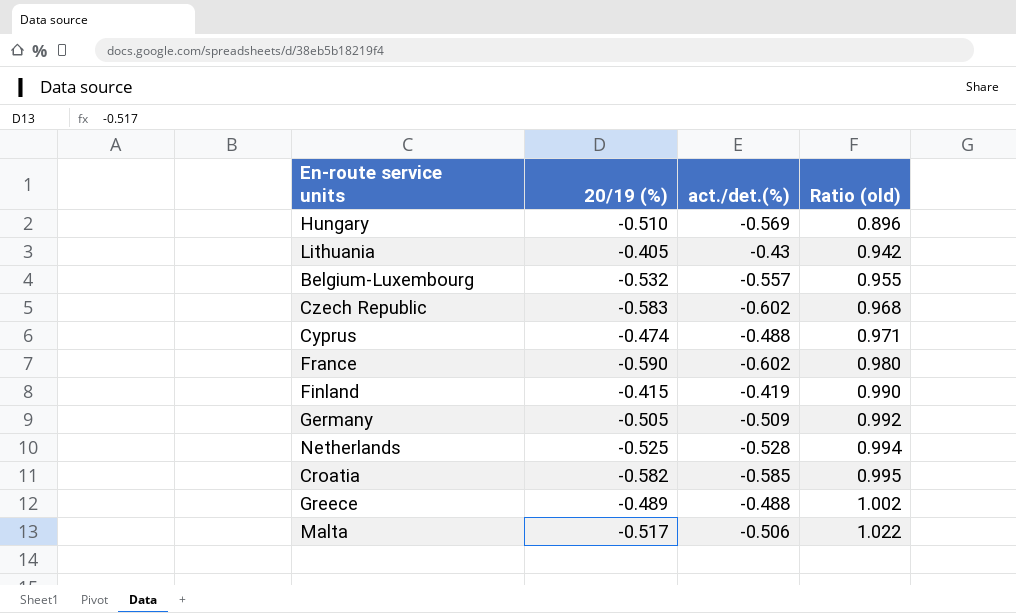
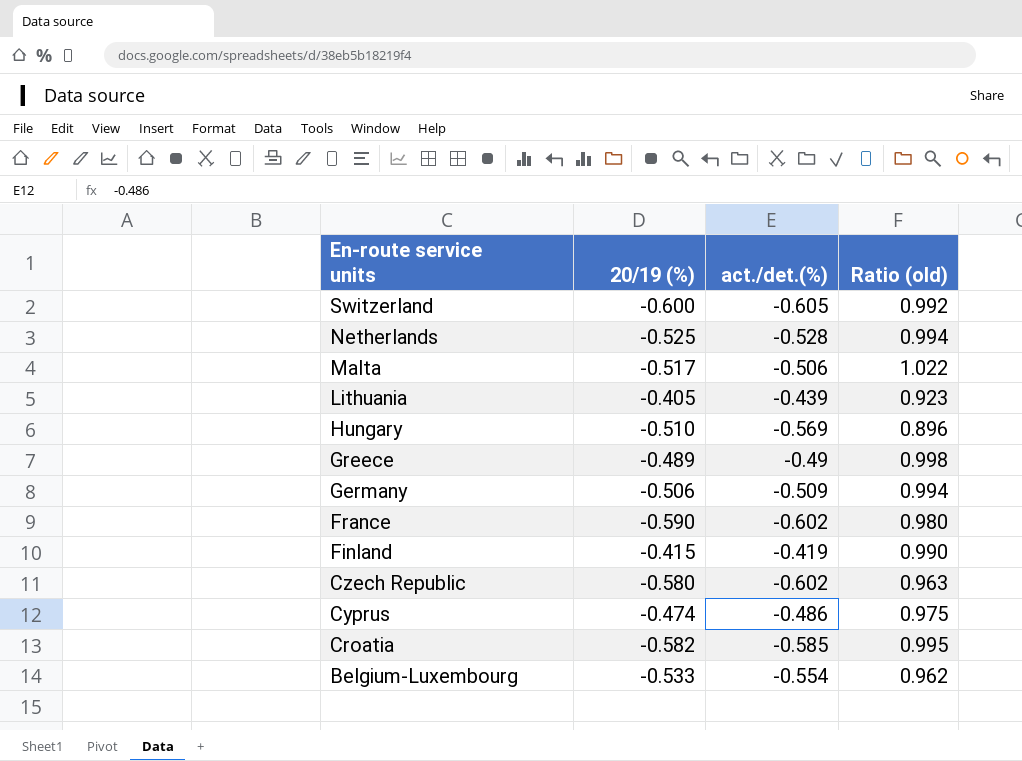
row order: Ratio (old) ascending -> En-route service units descending
row Switzerland: none -> -0.600 | -0.605 | 0.992
Lithuania | act./det.(%): -0.43 -> -0.439
Lithuania | Ratio (old): 0.942 -> 0.923
Greece | act./det.(%): -0.488 -> -0.49
Greece | Ratio (old): 1.002 -> 0.998
Germany | 20/19 (%): -0.505 -> -0.506
Germany | Ratio (old): 0.992 -> 0.994
Czech Republic | 20/19 (%): -0.583 -> -0.580
Czech Republic | Ratio (old): 0.968 -> 0.963
Cyprus | act./det.(%): -0.488 -> -0.486
Cyprus | Ratio (old): 0.971 -> 0.975
Belgium-Luxembourg | 20/19 (%): -0.532 -> -0.533
Belgium-Luxembourg | act./det.(%): -0.557 -> -0.554
Belgium-Luxembourg | Ratio (old): 0.955 -> 0.962

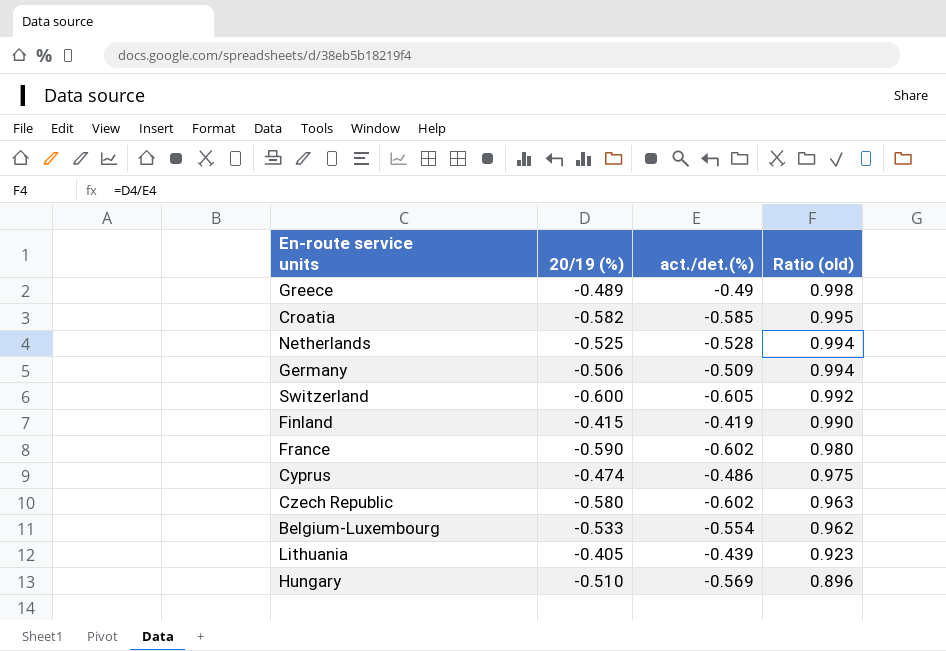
row order: En-route service units descending -> Ratio (old) descending
row Malta: -0.517 | -0.506 | 1.022 -> none

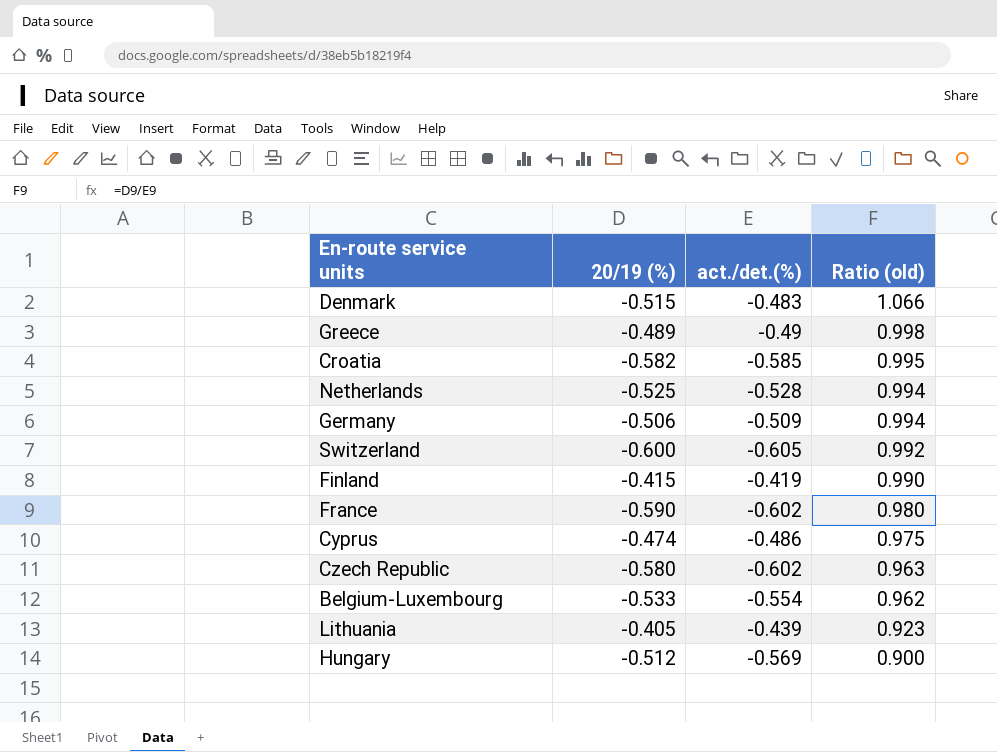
row Denmark: none -> -0.515 | -0.483 | 1.066
Hungary | 20/19 (%): -0.510 -> -0.512
Hungary | Ratio (old): 0.896 -> 0.900

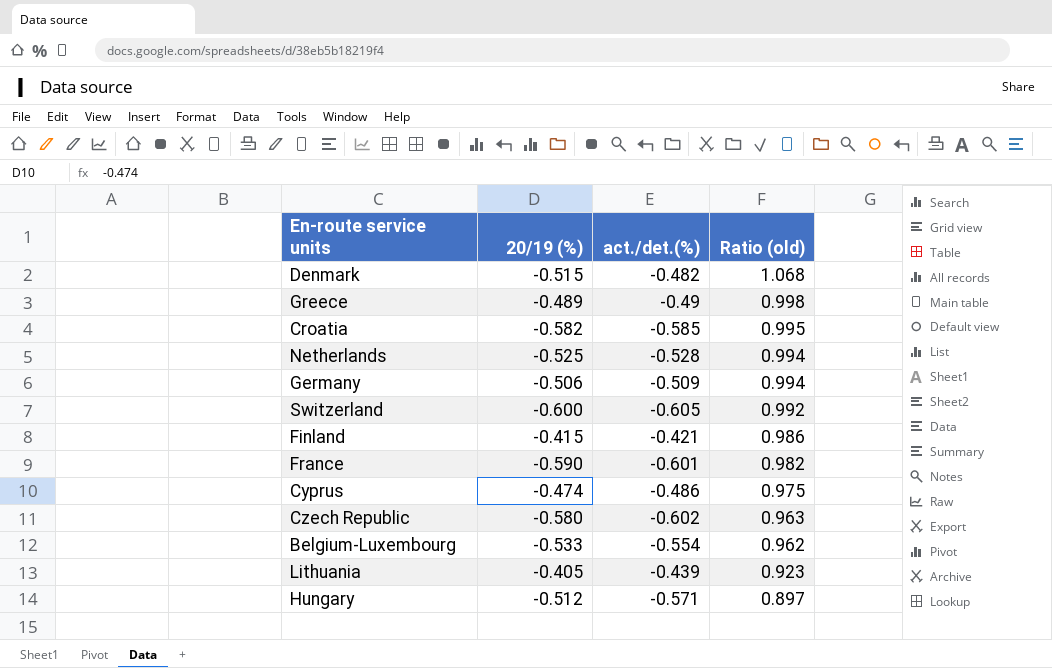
Denmark | act./det.(%): -0.483 -> -0.482
Denmark | Ratio (old): 1.066 -> 1.068
Finland | act./det.(%): -0.419 -> -0.421
Finland | Ratio (old): 0.990 -> 0.986
France | act./det.(%): -0.602 -> -0.601
France | Ratio (old): 0.980 -> 0.982
Hungary | act./det.(%): -0.569 -> -0.571
Hungary | Ratio (old): 0.900 -> 0.897

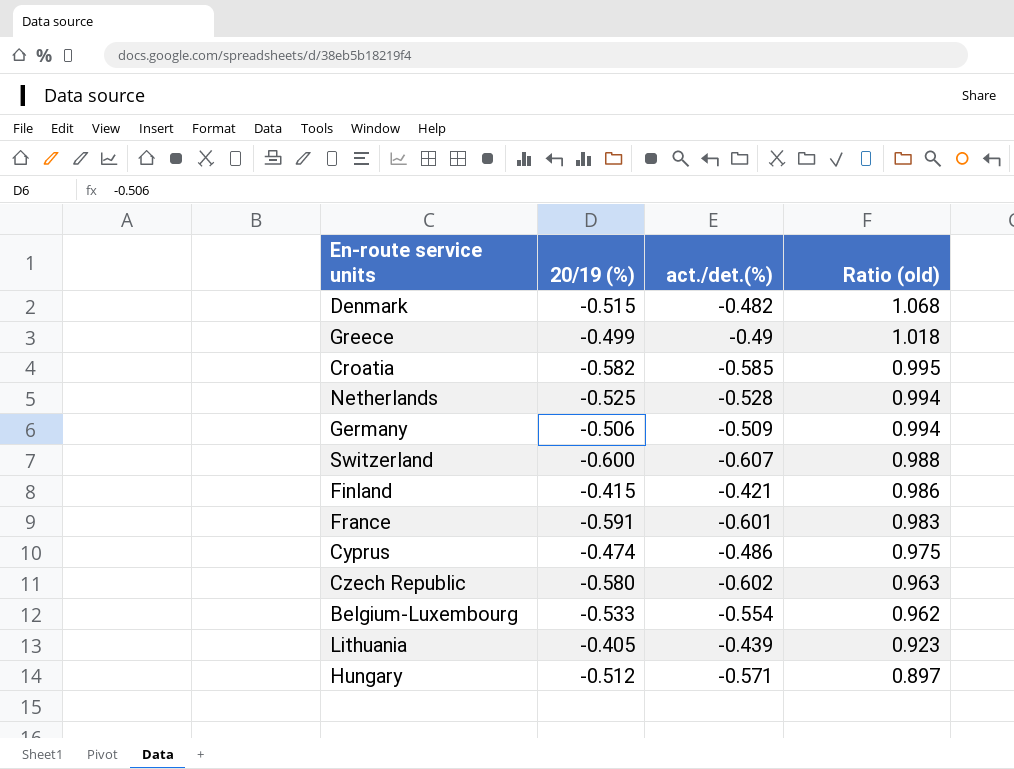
Greece | 20/19 (%): -0.489 -> -0.499
Greece | Ratio (old): 0.998 -> 1.018
Switzerland | act./det.(%): -0.605 -> -0.607
Switzerland | Ratio (old): 0.992 -> 0.988
France | 20/19 (%): -0.590 -> -0.591
France | Ratio (old): 0.982 -> 0.983

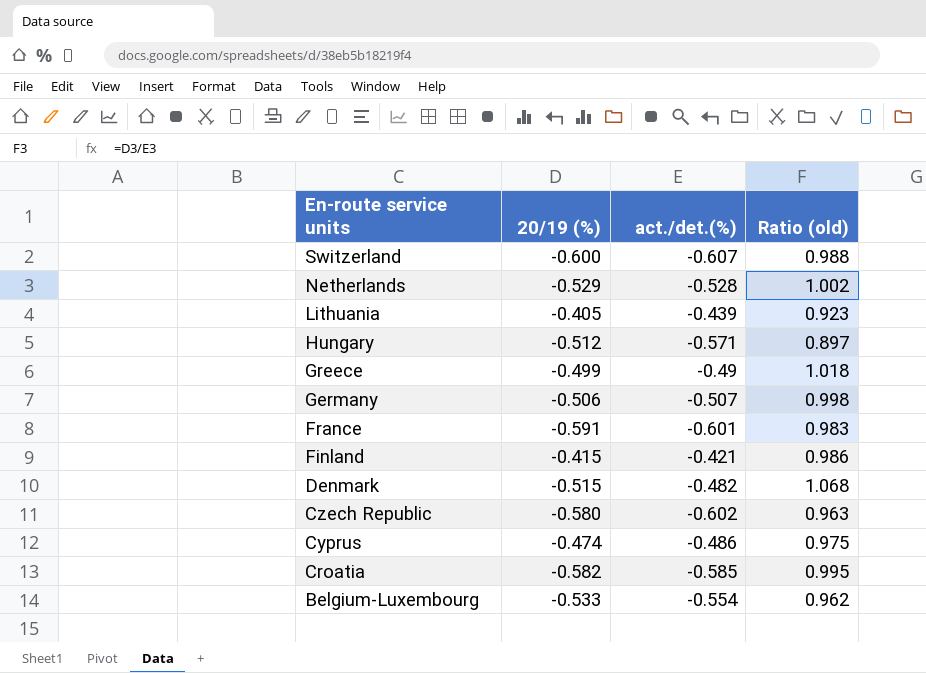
row order: Ratio (old) descending -> En-route service units descending
Netherlands | 20/19 (%): -0.525 -> -0.529
Netherlands | Ratio (old): 0.994 -> 1.002
Germany | act./det.(%): -0.509 -> -0.507
Germany | Ratio (old): 0.994 -> 0.998

